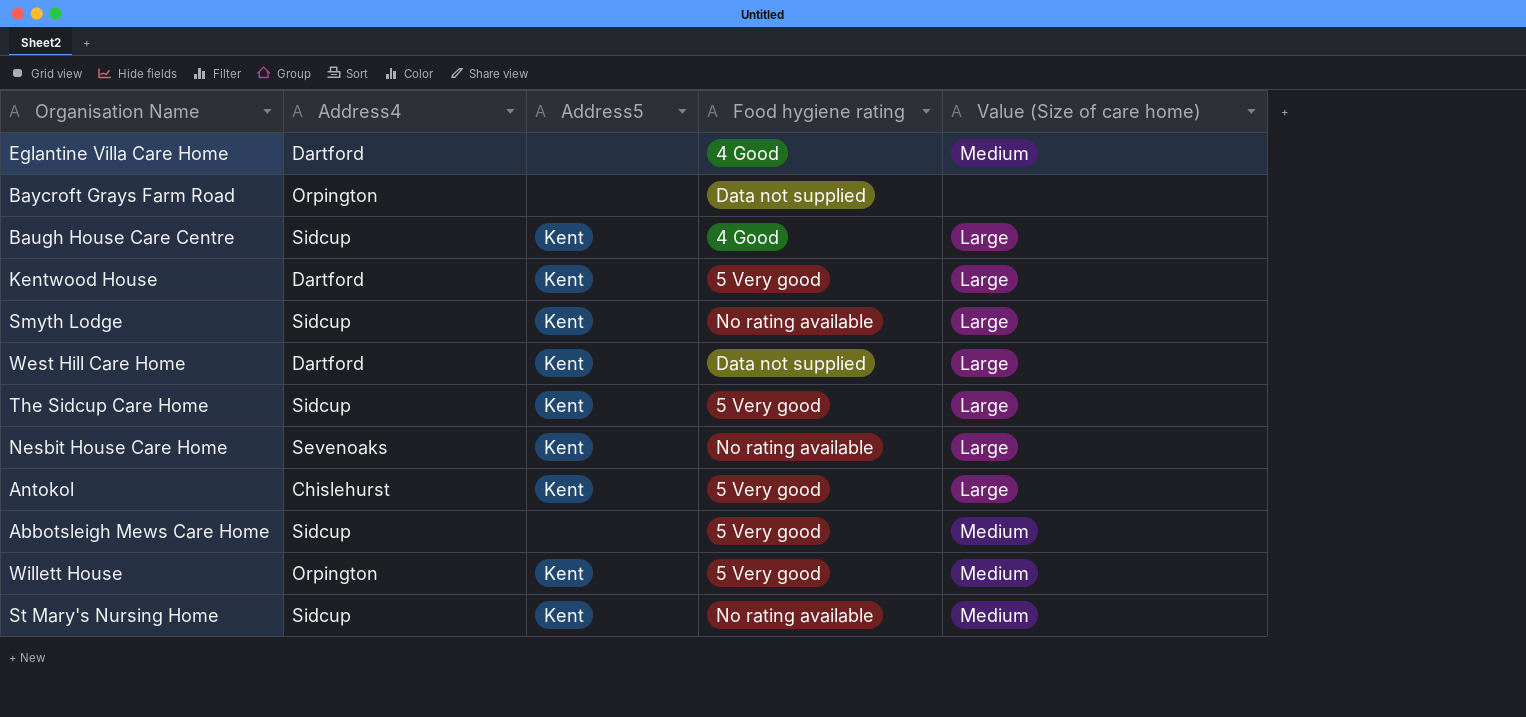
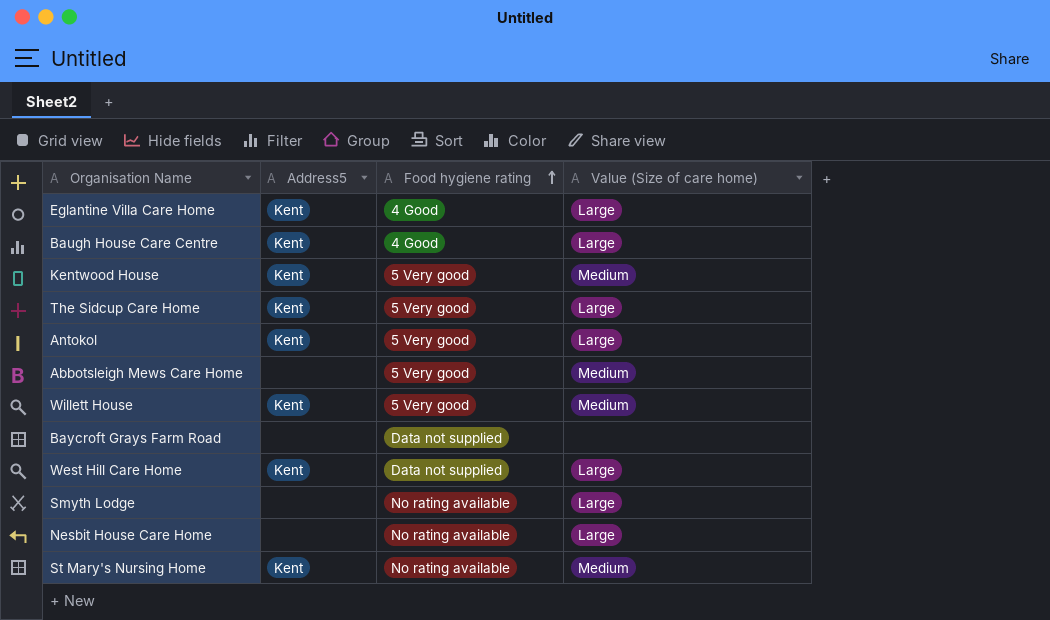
row order: none -> Food hygiene rating ascending
column Address4 | position: 2 -> none
Eglantine Villa Care Home | Address5: none -> Kent
Eglantine Villa Care Home | Value (Size of care home): Medium -> Large
Kentwood House | Value (Size of care home): Large -> Medium
Smyth Lodge | Address5: Kent -> none
Nesbit House Care Home | Address5: Kent -> none

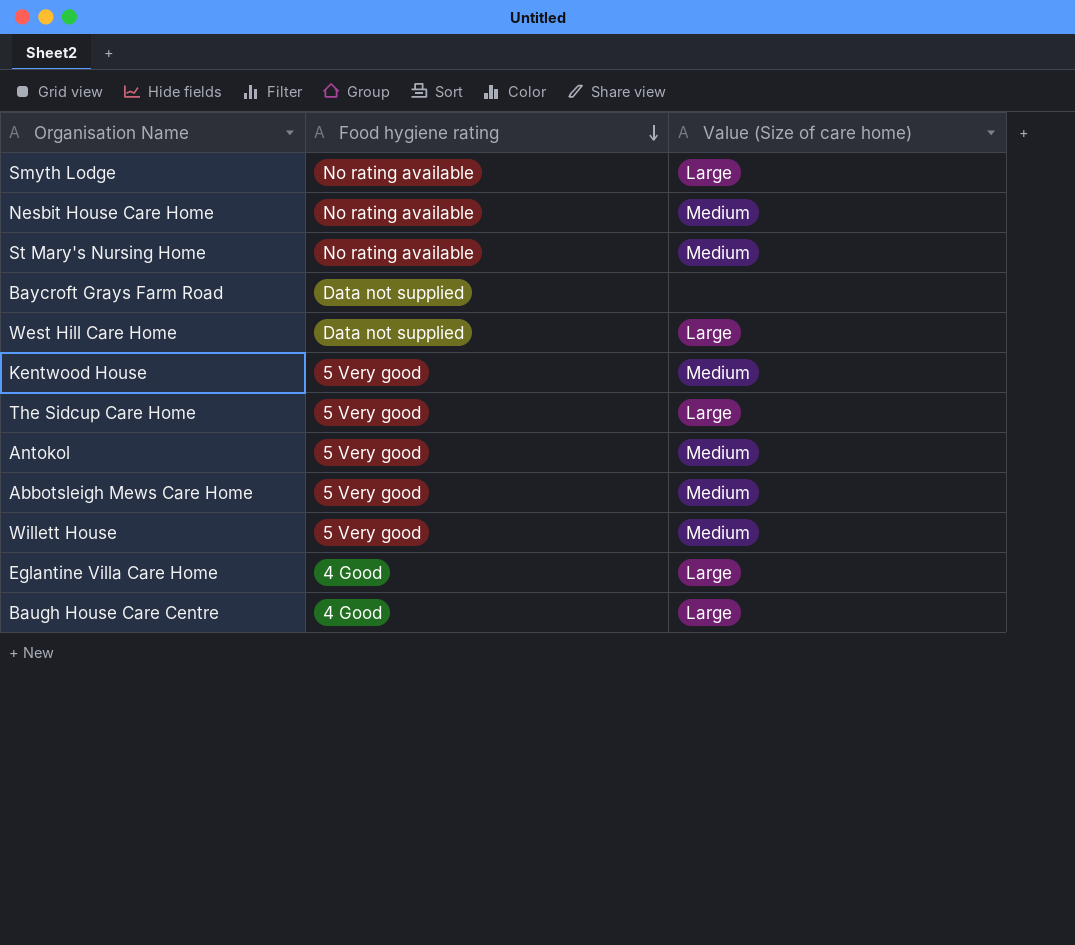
row order: Food hygiene rating ascending -> Food hygiene rating descending
column Address5 | position: 2 -> none
Nesbit House Care Home | Value (Size of care home): Large -> Medium
Antokol | Value (Size of care home): Large -> Medium

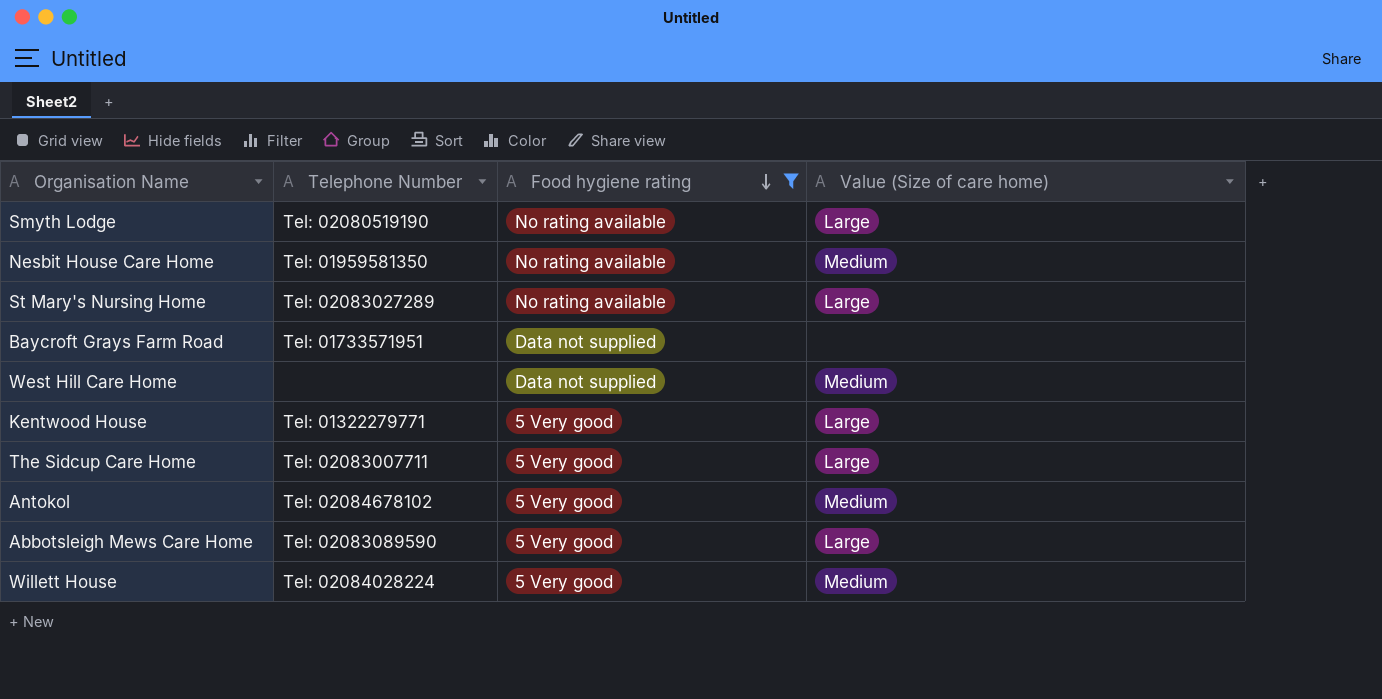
filter: none -> Food hygiene rating != 4 Good
column Telephone Number | position: none -> 2
St Mary's Nursing Home | Value (Size of care home): Medium -> Large
West Hill Care Home | Value (Size of care home): Large -> Medium
Kentwood House | Value (Size of care home): Medium -> Large
Abbotsleigh Mews Care Home | Value (Size of care home): Medium -> Large

